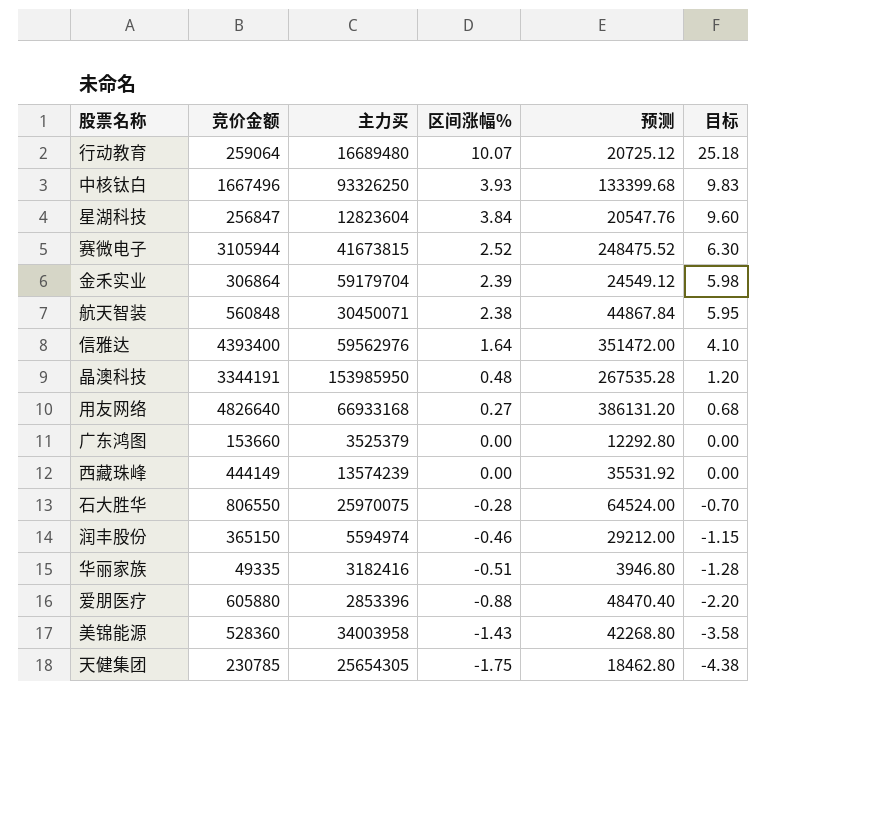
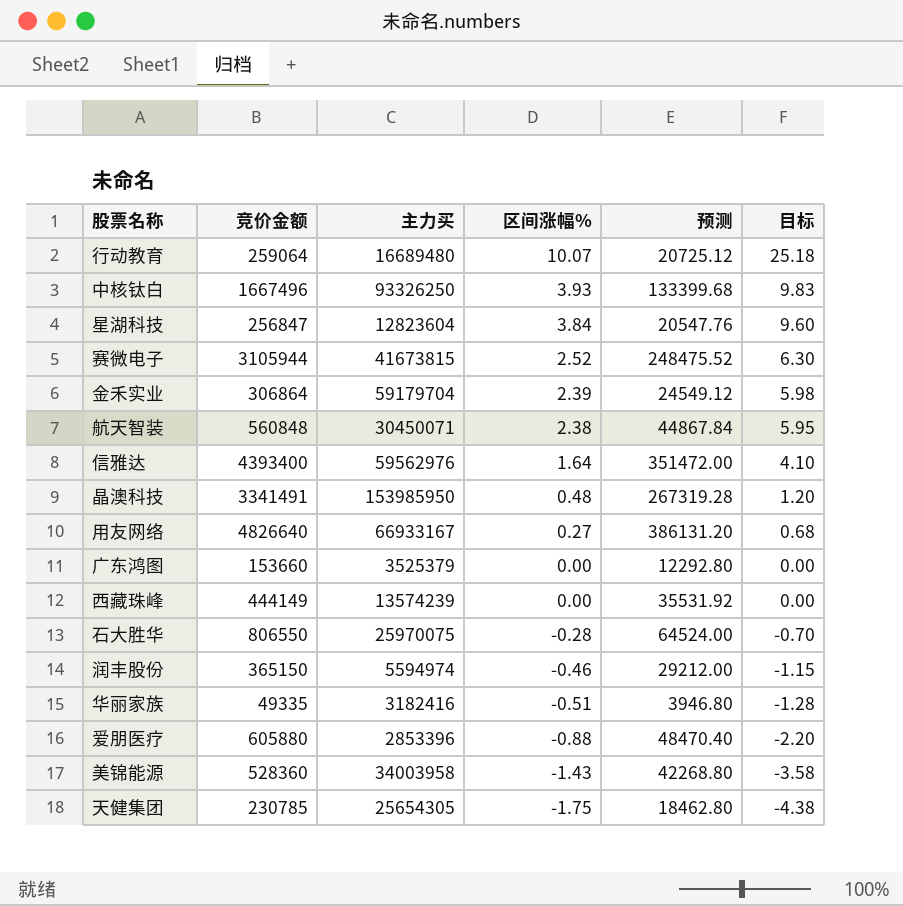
晶澳科技 | 竞价金额: 3344191 -> 3341491
晶澳科技 | 预测: 267535.28 -> 267319.28
用友网络 | 主力买: 66933168 -> 66933167

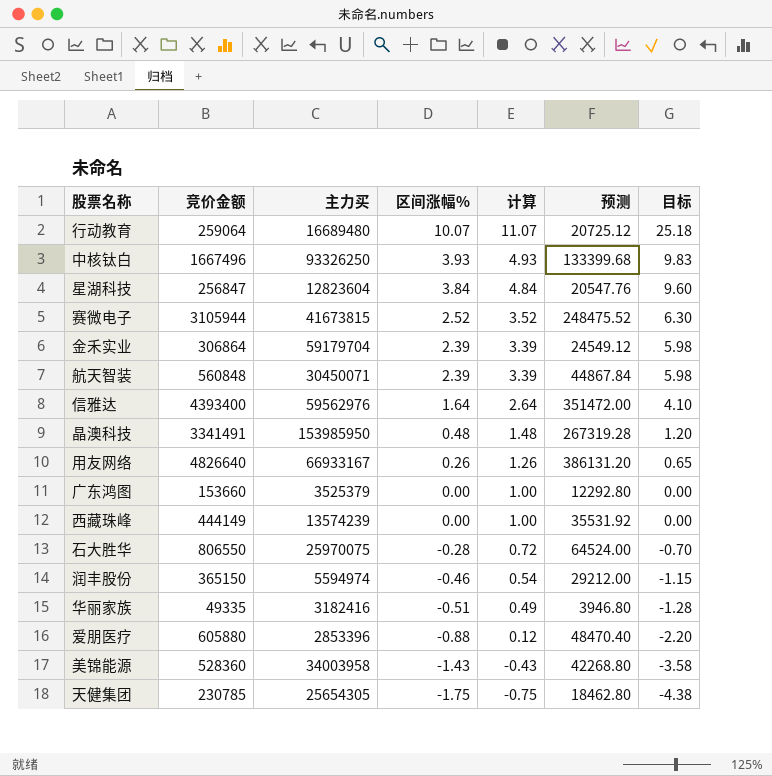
column 计算 | formula: none -> [区间涨幅%] + 1
航天智装 | 区间涨幅%: 2.38 -> 2.39
航天智装 | 目标: 5.95 -> 5.98
用友网络 | 区间涨幅%: 0.27 -> 0.26
用友网络 | 目标: 0.68 -> 0.65

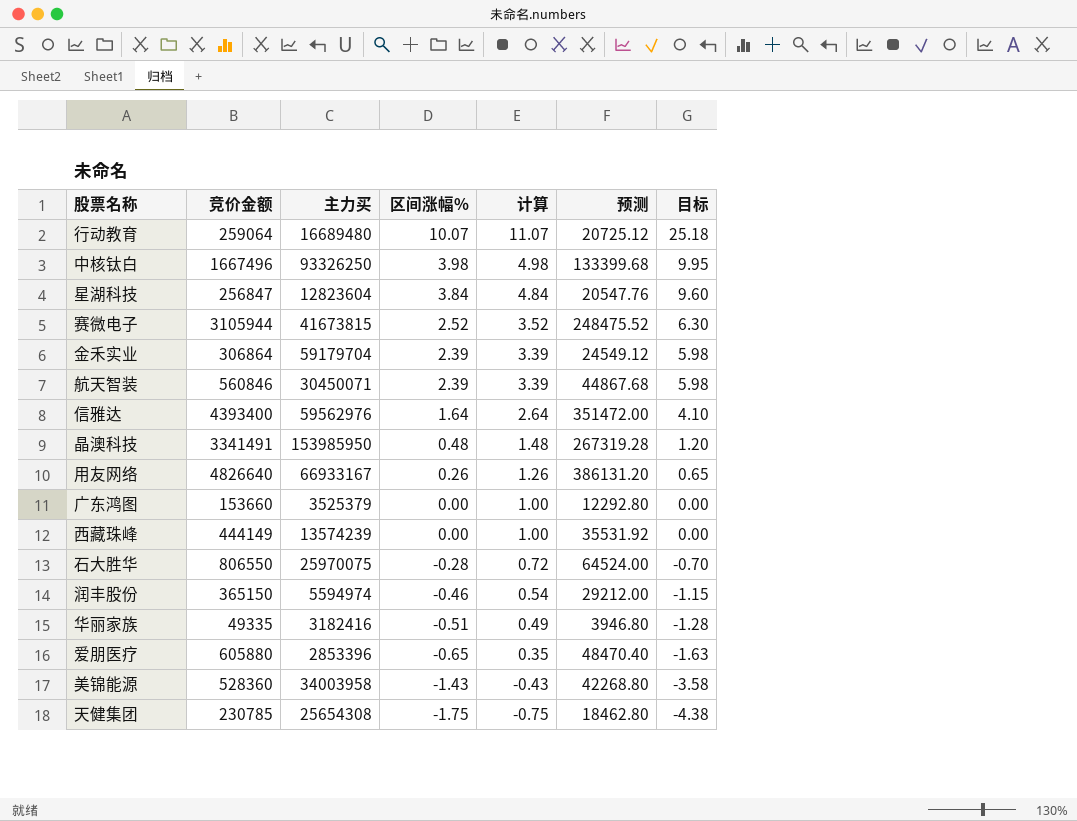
中核钛白 | 区间涨幅%: 3.93 -> 3.98
中核钛白 | 计算: 4.93 -> 4.98
中核钛白 | 目标: 9.83 -> 9.95
航天智装 | 竞价金额: 560848 -> 560846
航天智装 | 预测: 44867.84 -> 44867.68
爱朋医疗 | 区间涨幅%: -0.88 -> -0.65
爱朋医疗 | 计算: 0.12 -> 0.35
爱朋医疗 | 目标: -2.20 -> -1.63
天健集团 | 主力买: 25654305 -> 25654308

